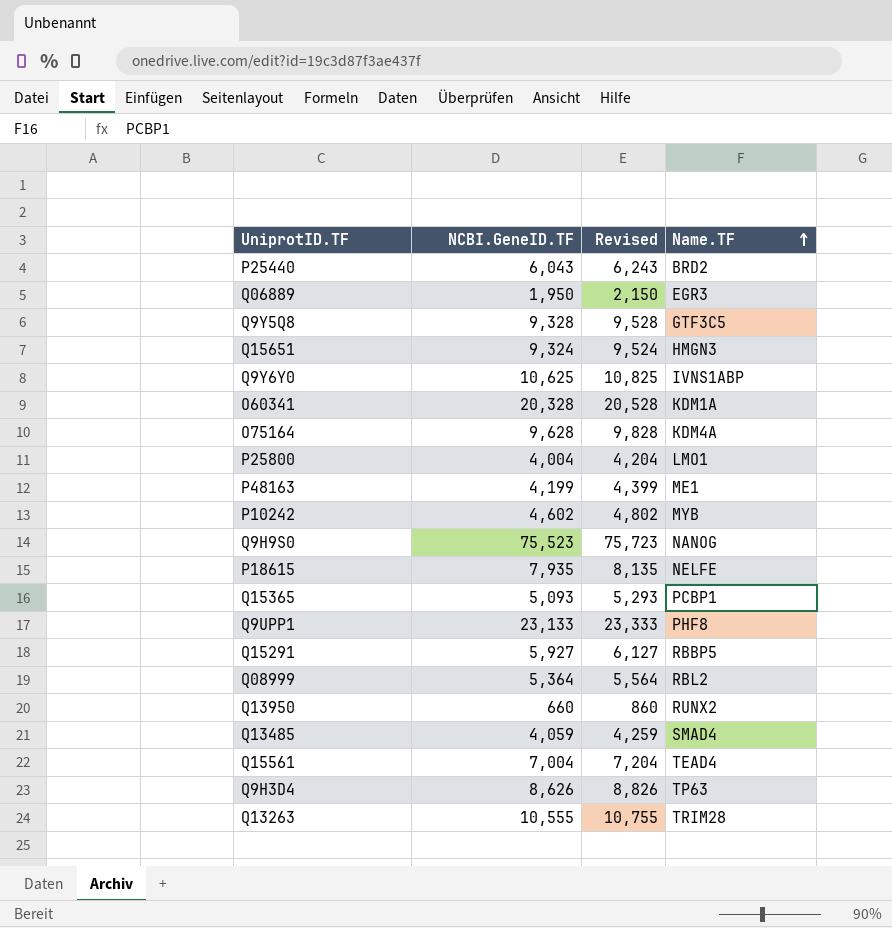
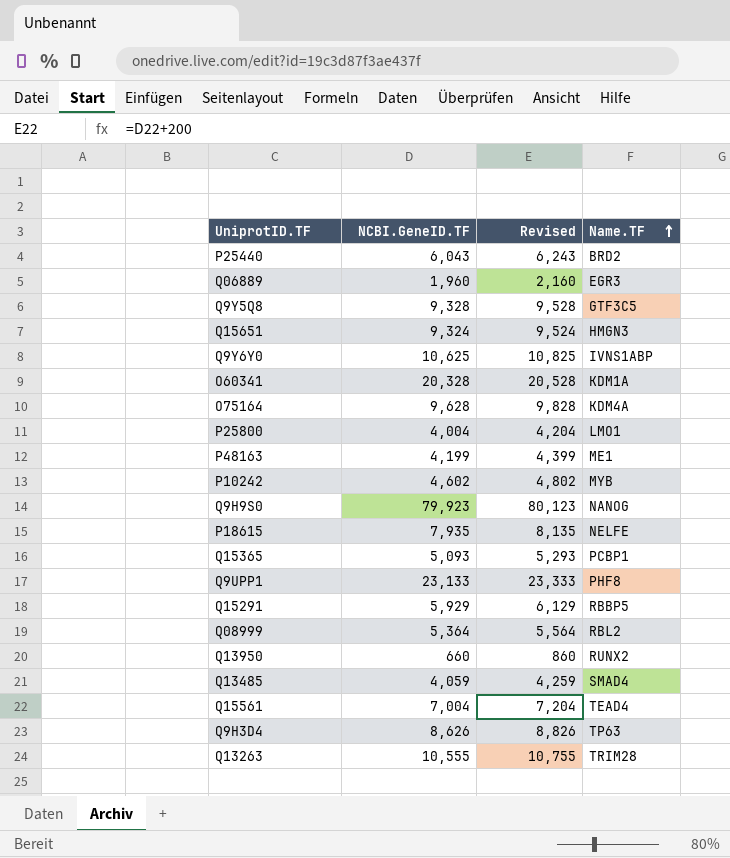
Q06889 | NCBI.GeneID.TF: 1,950 -> 1,960
Q06889 | Revised: 2,150 -> 2,160
Q9H9S0 | NCBI.GeneID.TF: 75,523 -> 79,923
Q9H9S0 | Revised: 75,723 -> 80,123
Q15291 | NCBI.GeneID.TF: 5,927 -> 5,929
Q15291 | Revised: 6,127 -> 6,129

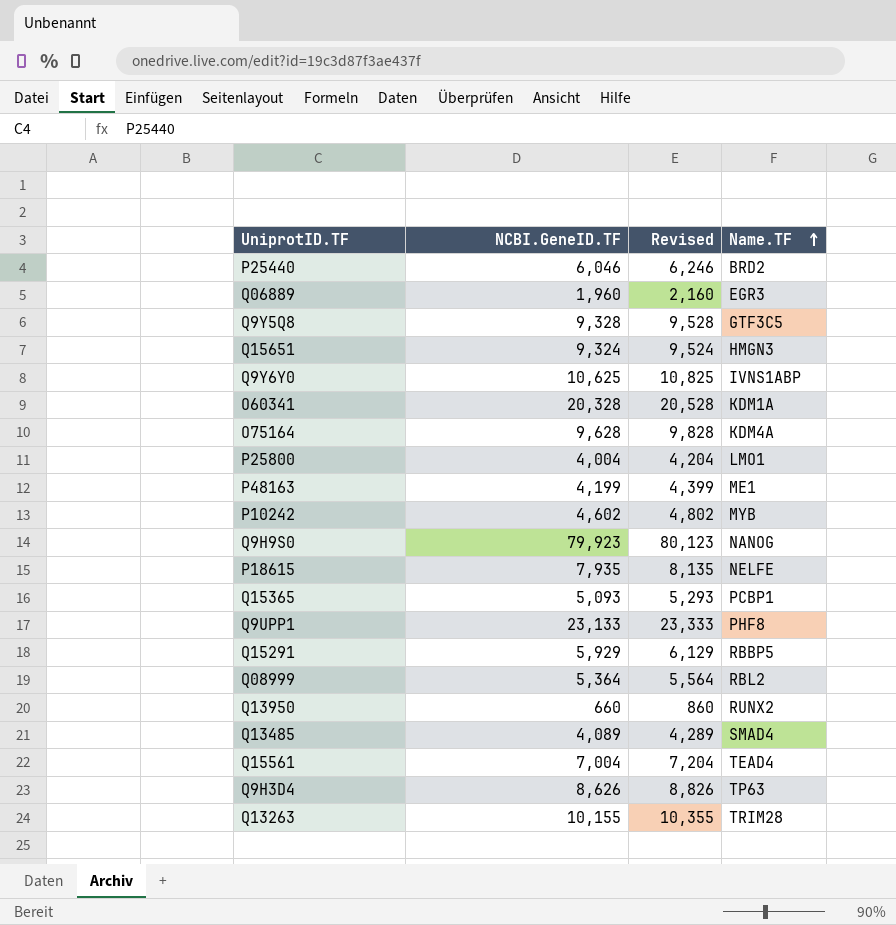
P25440 | NCBI.GeneID.TF: 6,043 -> 6,046
P25440 | Revised: 6,243 -> 6,246
Q13485 | NCBI.GeneID.TF: 4,059 -> 4,089
Q13485 | Revised: 4,259 -> 4,289
Q13263 | NCBI.GeneID.TF: 10,555 -> 10,155
Q13263 | Revised: 10,755 -> 10,355

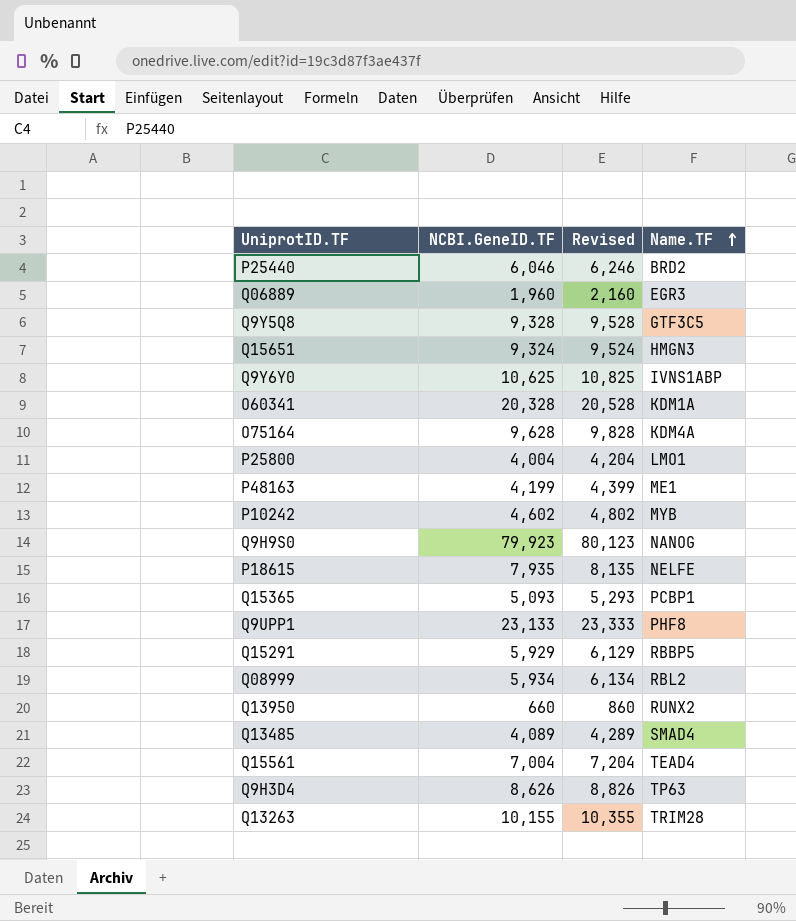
Q08999 | NCBI.GeneID.TF: 5,364 -> 5,934
Q08999 | Revised: 5,564 -> 6,134

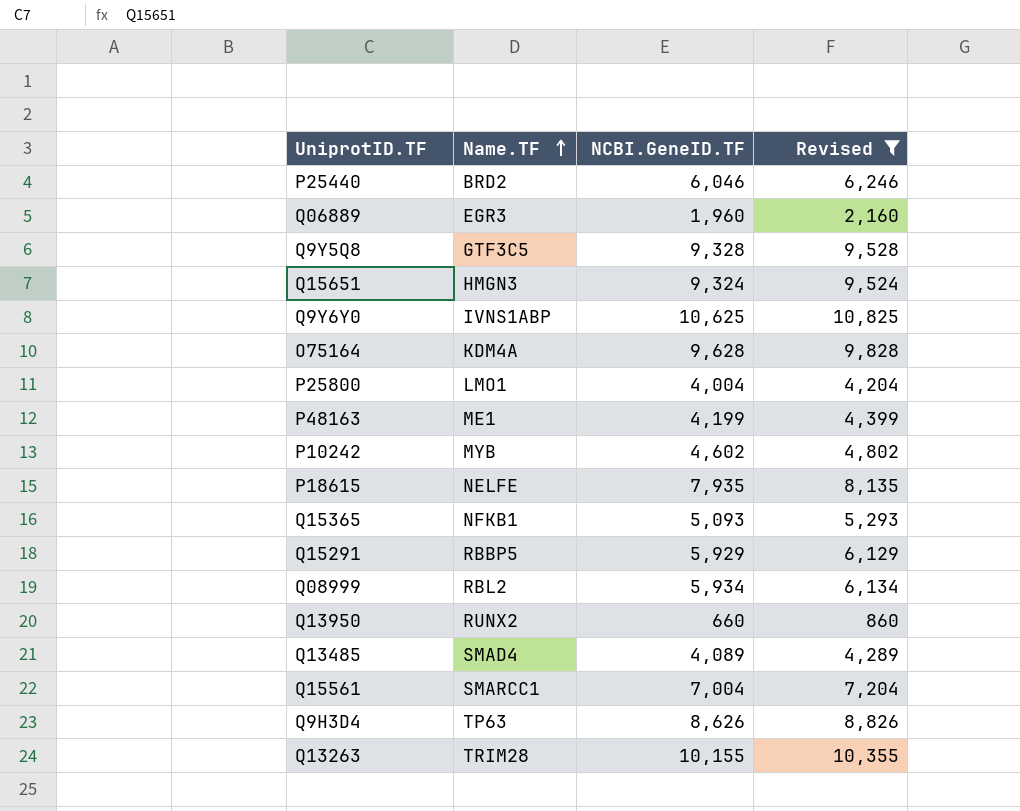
filter: none -> Revised <= 10,825
column Name.TF | position: 4 -> 2
Q15365 | Name.TF: PCBP1 -> NFKB1
Q15561 | Name.TF: TEAD4 -> SMARCC1

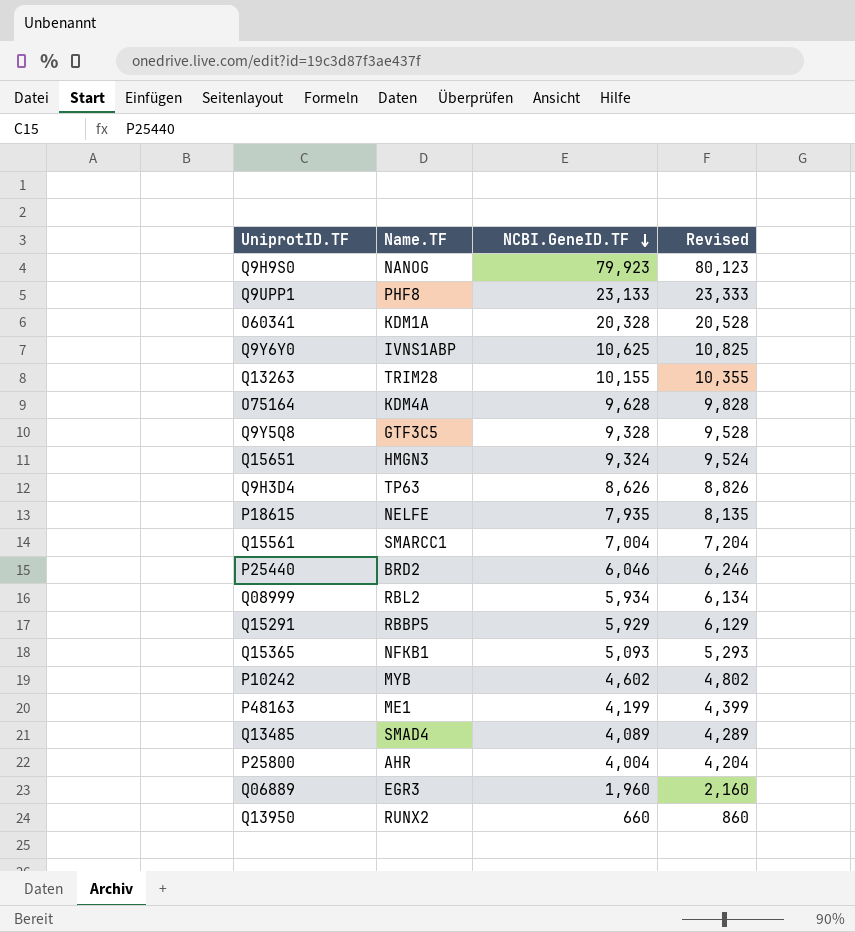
filter: Revised <= 10,825 -> none
row order: Name.TF ascending -> NCBI.GeneID.TF descending
P25800 | Name.TF: LMO1 -> AHR

